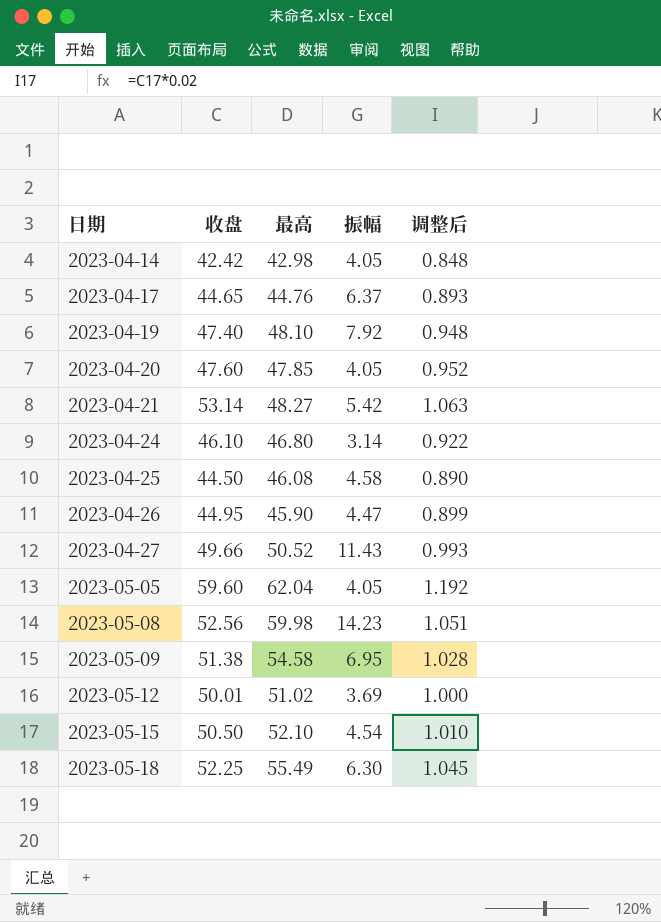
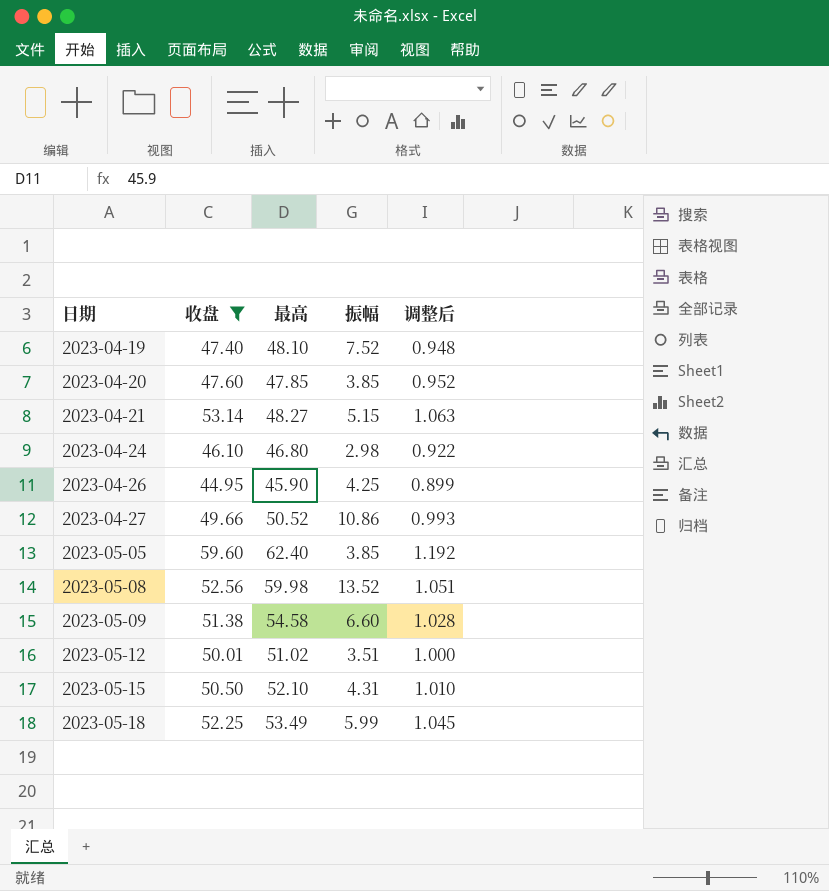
filter: none -> 收盘 >= 44.95
2023-04-19 | 振幅: 7.92 -> 7.52
2023-04-20 | 振幅: 4.05 -> 3.85
2023-04-21 | 振幅: 5.42 -> 5.15
2023-04-24 | 振幅: 3.14 -> 2.98
2023-04-26 | 振幅: 4.47 -> 4.25
2023-04-27 | 振幅: 11.43 -> 10.86
2023-05-05 | 最高: 62.04 -> 62.40
2023-05-05 | 振幅: 4.05 -> 3.85
2023-05-08 | 振幅: 14.23 -> 13.52
2023-05-09 | 振幅: 6.95 -> 6.60
2023-05-12 | 振幅: 3.69 -> 3.51
2023-05-15 | 振幅: 4.54 -> 4.31
2023-05-18 | 最高: 55.49 -> 53.49
2023-05-18 | 振幅: 6.30 -> 5.99

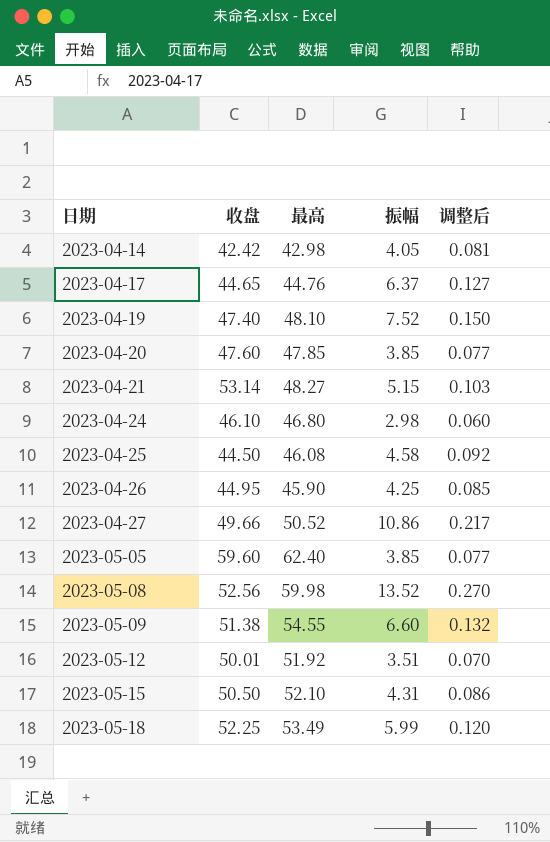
filter: 收盘 >= 44.95 -> none
column 调整后 | formula: [收盘] * 0.02 -> [振幅] * 0.02
2023-05-09 | 最高: 54.58 -> 54.55
2023-05-12 | 最高: 51.02 -> 51.92

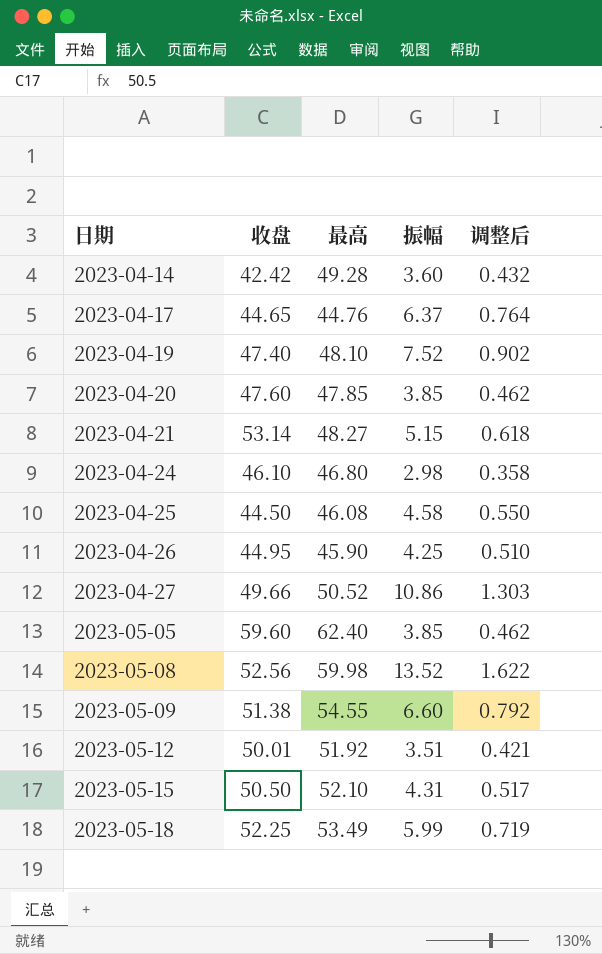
column 调整后 | formula: [振幅] * 0.02 -> [振幅] * 0.12
2023-04-14 | 最高: 42.98 -> 49.28
2023-04-14 | 振幅: 4.05 -> 3.60

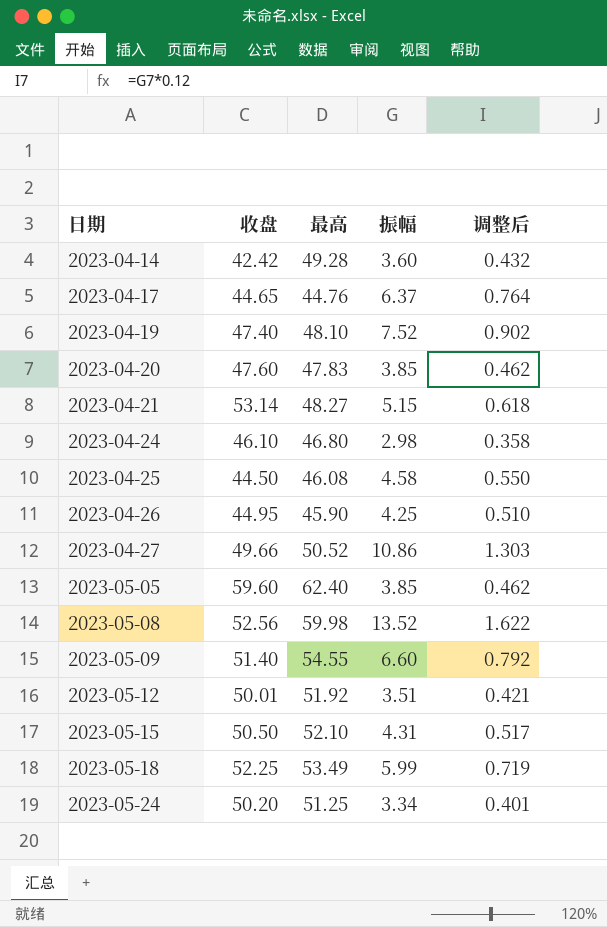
2023-04-20 | 最高: 47.85 -> 47.83
2023-05-09 | 收盘: 51.38 -> 51.40
row 2023-05-24: none -> 50.20 | 51.25 | 3.34 | 0.401

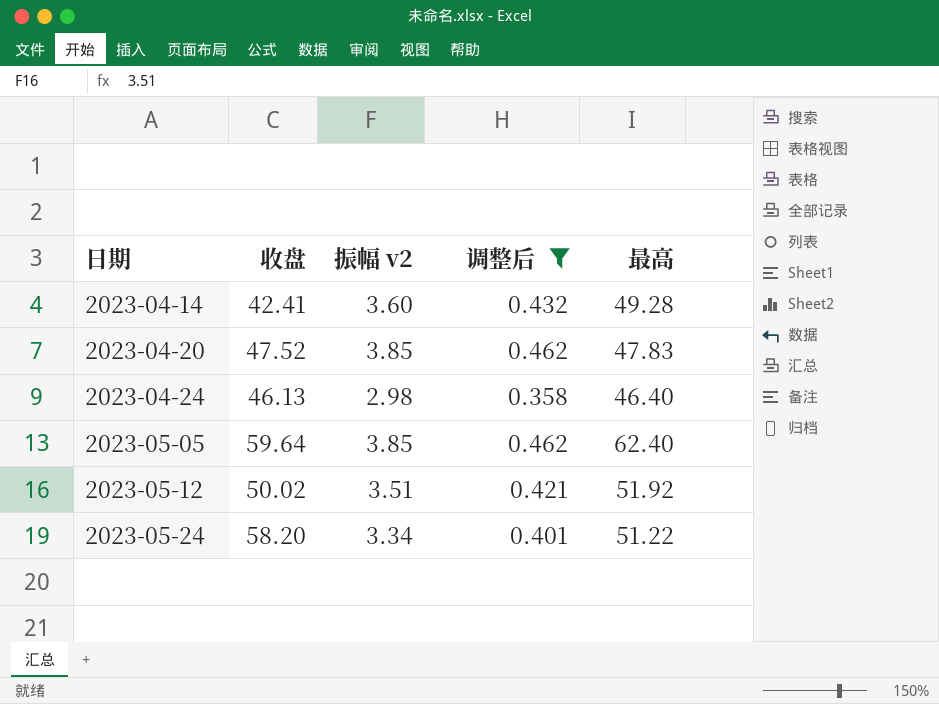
filter: none -> 调整后 <= 0.462
column name: 振幅 -> 振幅 v2
column 最高 | position: 3 -> 5
2023-04-14 | 收盘: 42.42 -> 42.41
2023-04-20 | 收盘: 47.60 -> 47.52
2023-04-24 | 收盘: 46.10 -> 46.13
2023-04-24 | 最高: 46.80 -> 46.40
2023-05-05 | 收盘: 59.60 -> 59.64
2023-05-12 | 收盘: 50.01 -> 50.02
2023-05-24 | 收盘: 50.20 -> 58.20
2023-05-24 | 最高: 51.25 -> 51.22

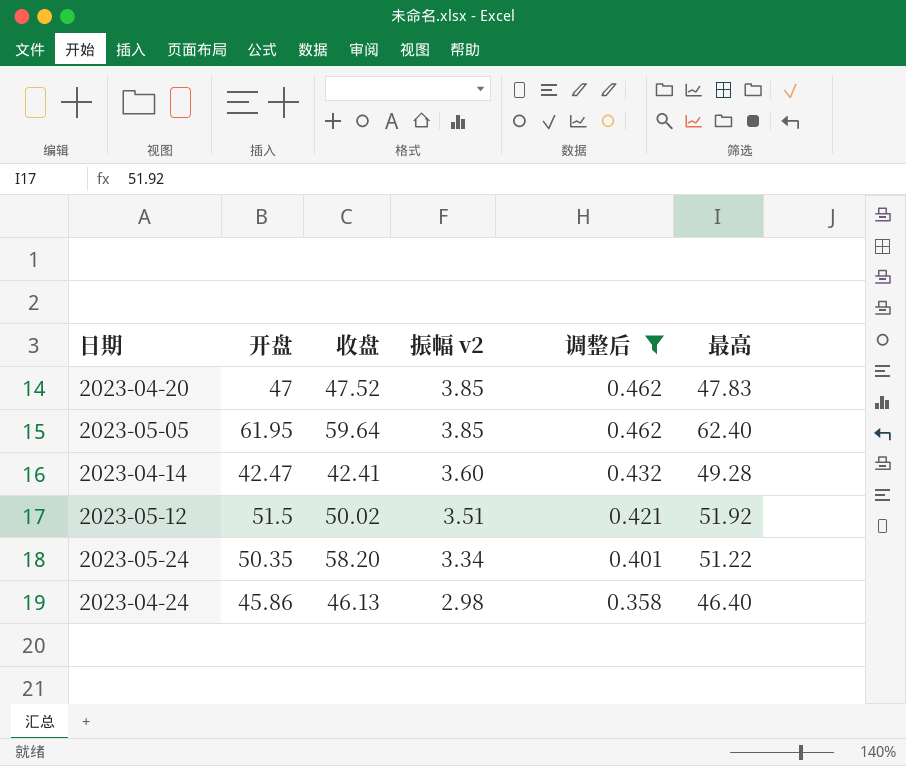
row order: 日期 ascending -> 振幅 v2 descending
column 开盘 | position: none -> 2

